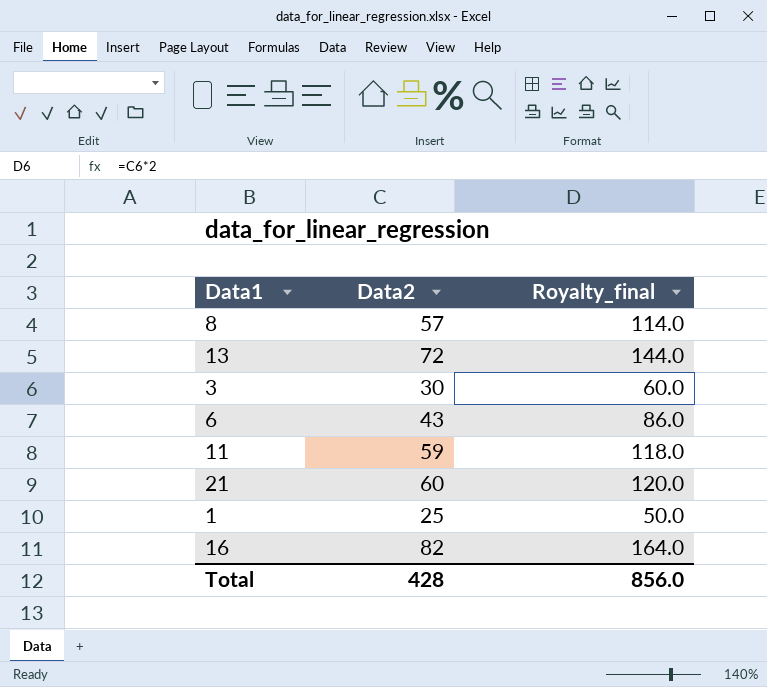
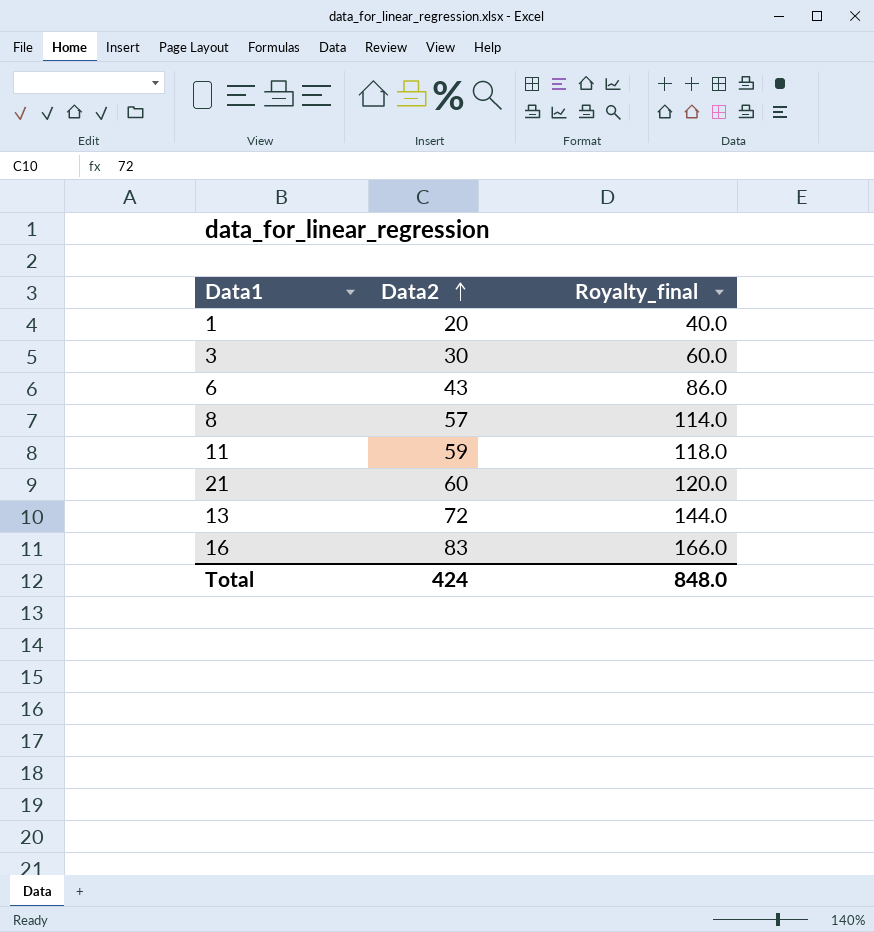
row order: none -> Data2 ascending
1 | Data2: 25 -> 20
1 | Royalty_final: 50.0 -> 40.0
16 | Data2: 82 -> 83
16 | Royalty_final: 164.0 -> 166.0
Total | Data2: 428 -> 424
Total | Royalty_final: 856.0 -> 848.0

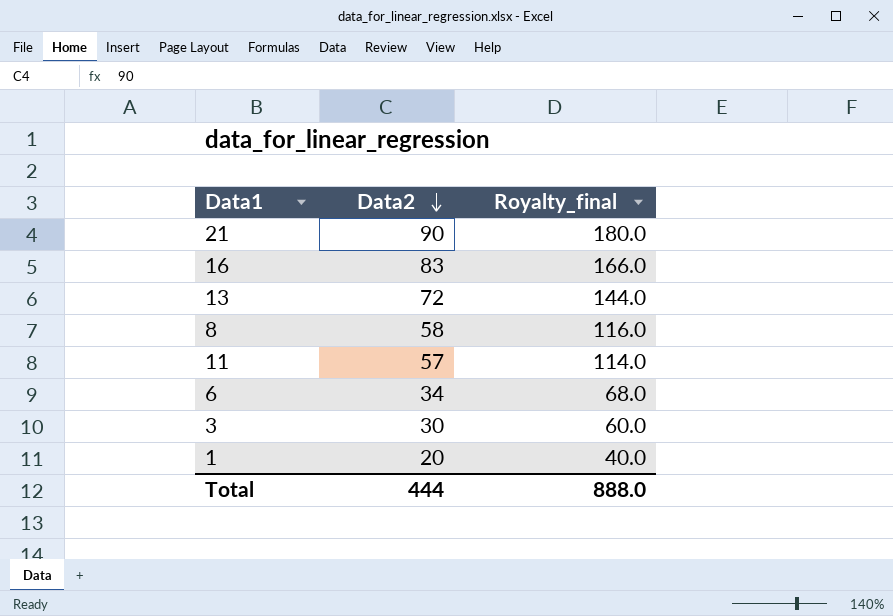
row order: Data2 ascending -> Data2 descending
21 | Data2: 60 -> 90
21 | Royalty_final: 120.0 -> 180.0
8 | Data2: 57 -> 58
8 | Royalty_final: 114.0 -> 116.0
11 | Data2: 59 -> 57
11 | Royalty_final: 118.0 -> 114.0
6 | Data2: 43 -> 34
6 | Royalty_final: 86.0 -> 68.0
Total | Data2: 424 -> 444
Total | Royalty_final: 848.0 -> 888.0

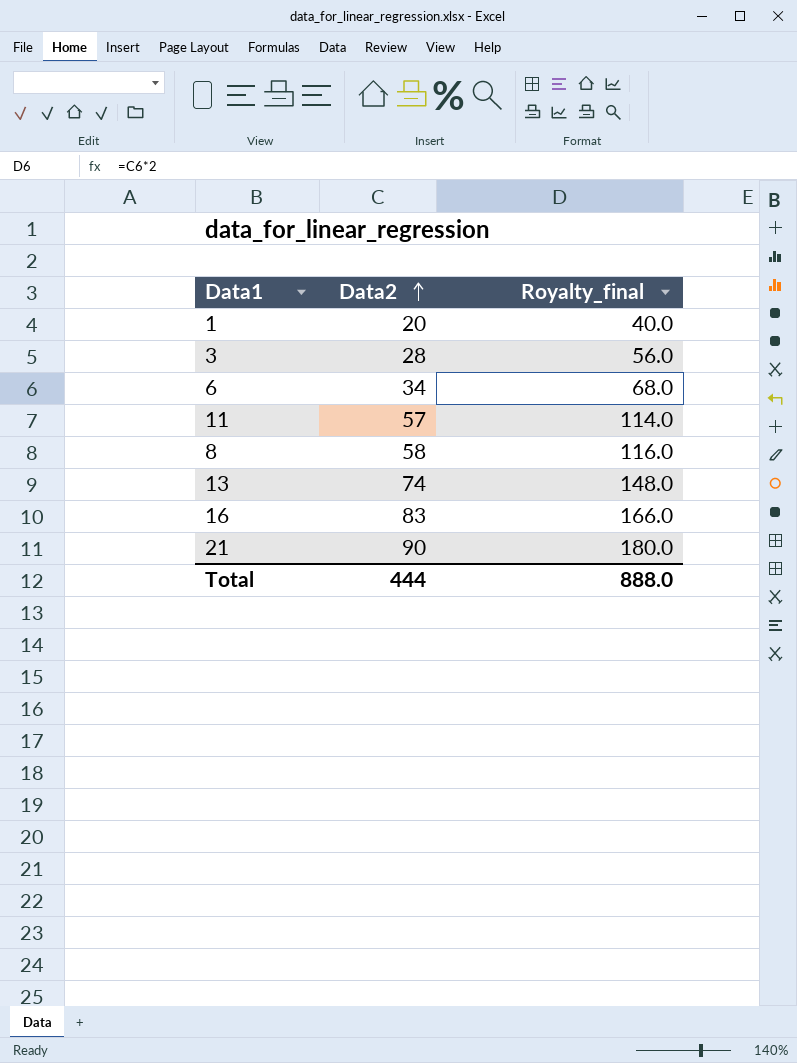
row order: Data2 descending -> Data2 ascending
3 | Data2: 30 -> 28
3 | Royalty_final: 60.0 -> 56.0
13 | Data2: 72 -> 74
13 | Royalty_final: 144.0 -> 148.0

